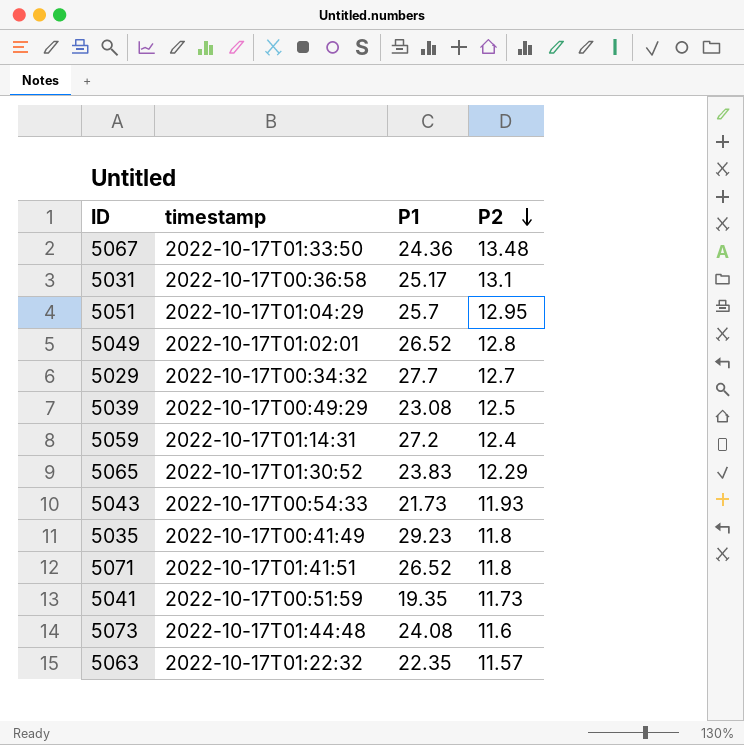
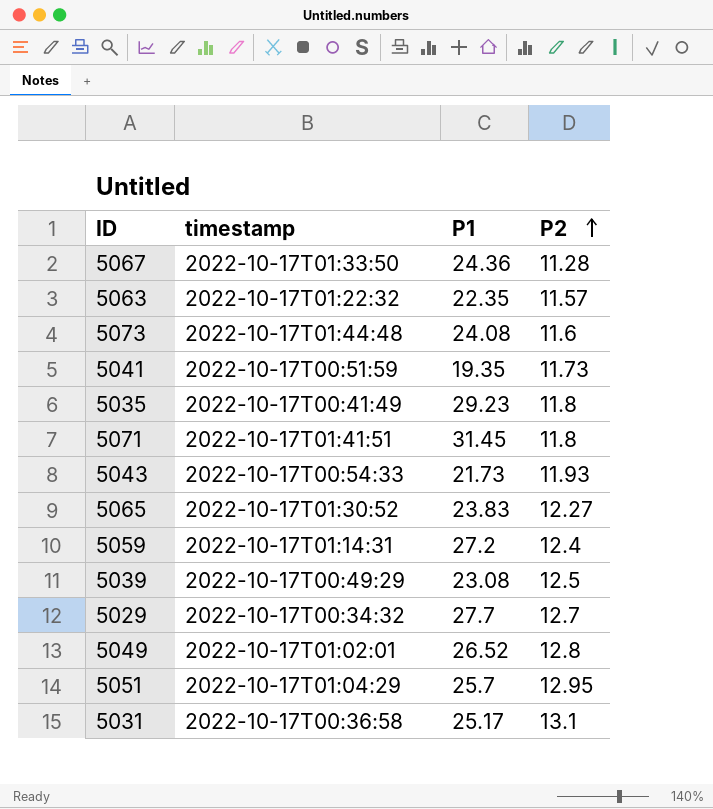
row order: P2 descending -> P2 ascending
5067 | P2: 13.48 -> 11.28
5071 | P1: 26.52 -> 31.45
5065 | P2: 12.29 -> 12.27

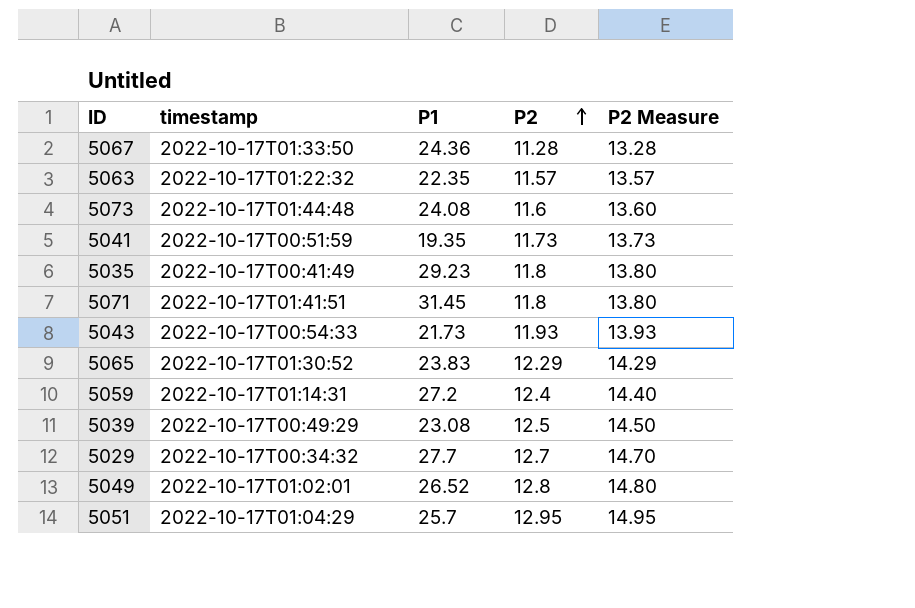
column P2 Measure | formula: none -> [P2] + 2
row 5031: 2022-10-17T00:36:58 | 25.17 | 13.1 -> none
5065 | P2: 12.27 -> 12.29

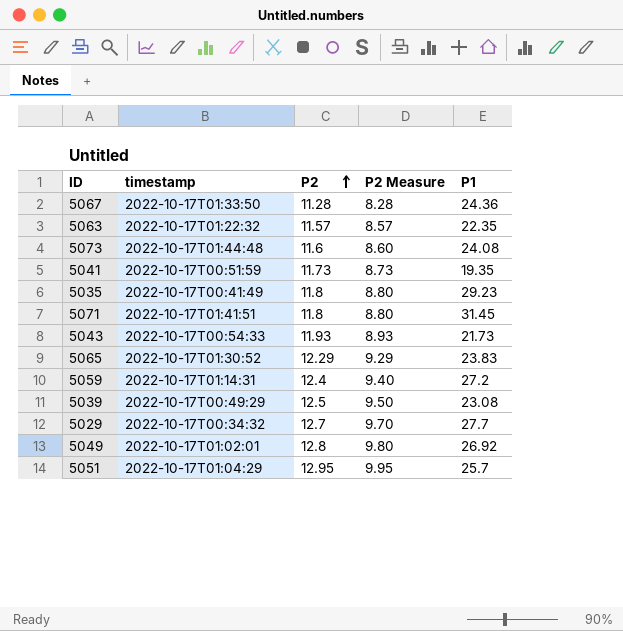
column P2 Measure | formula: [P2] + 2 -> [P2] - 3
column P1 | position: 3 -> 5
5049 | P1: 26.52 -> 26.92

